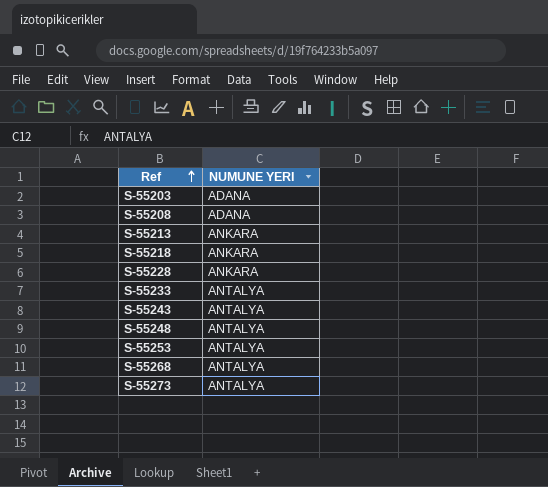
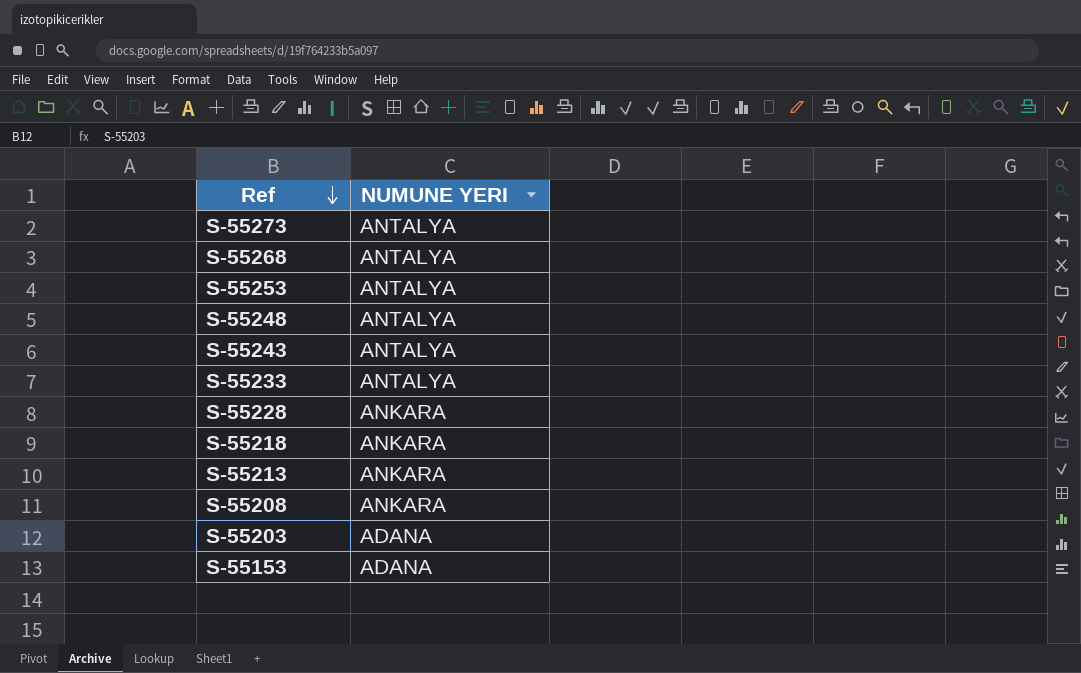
row order: Ref ascending -> Ref descending
S-55208 | NUMUNE YERI: ADANA -> ANKARA
row S-55153: none -> ADANA

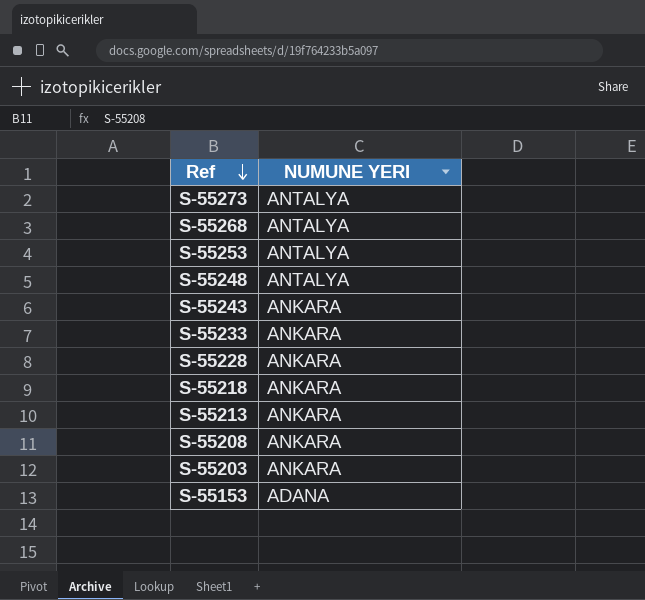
S-55243 | NUMUNE YERI: ANTALYA -> ANKARA
S-55233 | NUMUNE YERI: ANTALYA -> ANKARA
S-55203 | NUMUNE YERI: ADANA -> ANKARA

